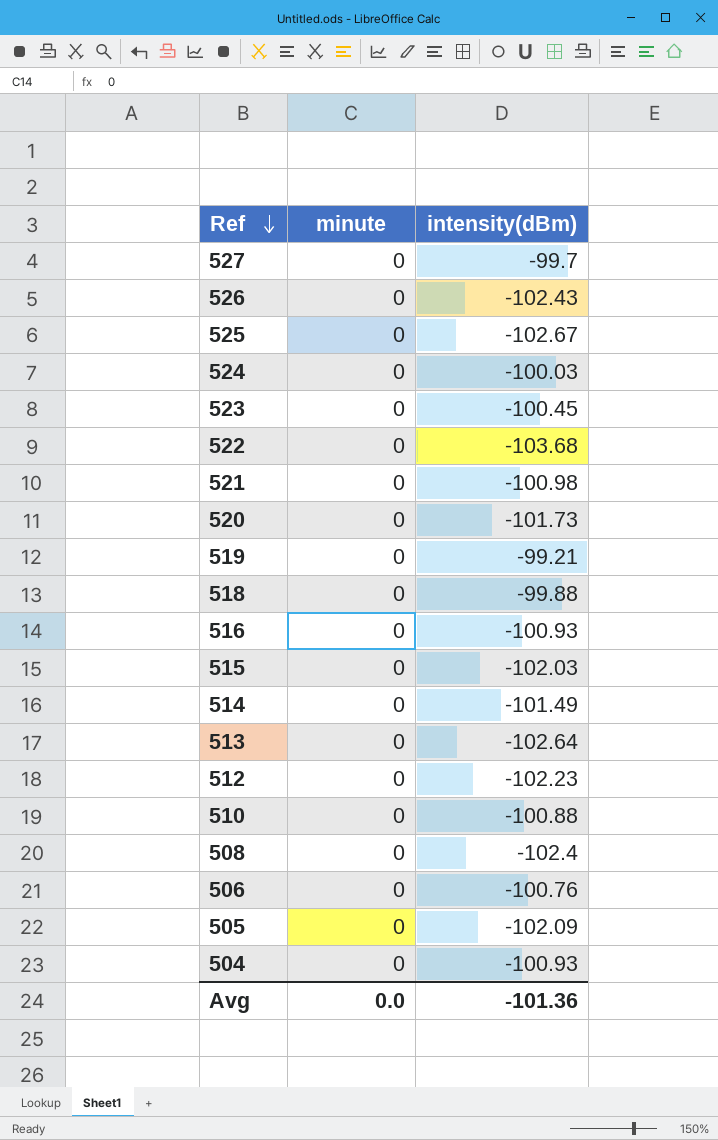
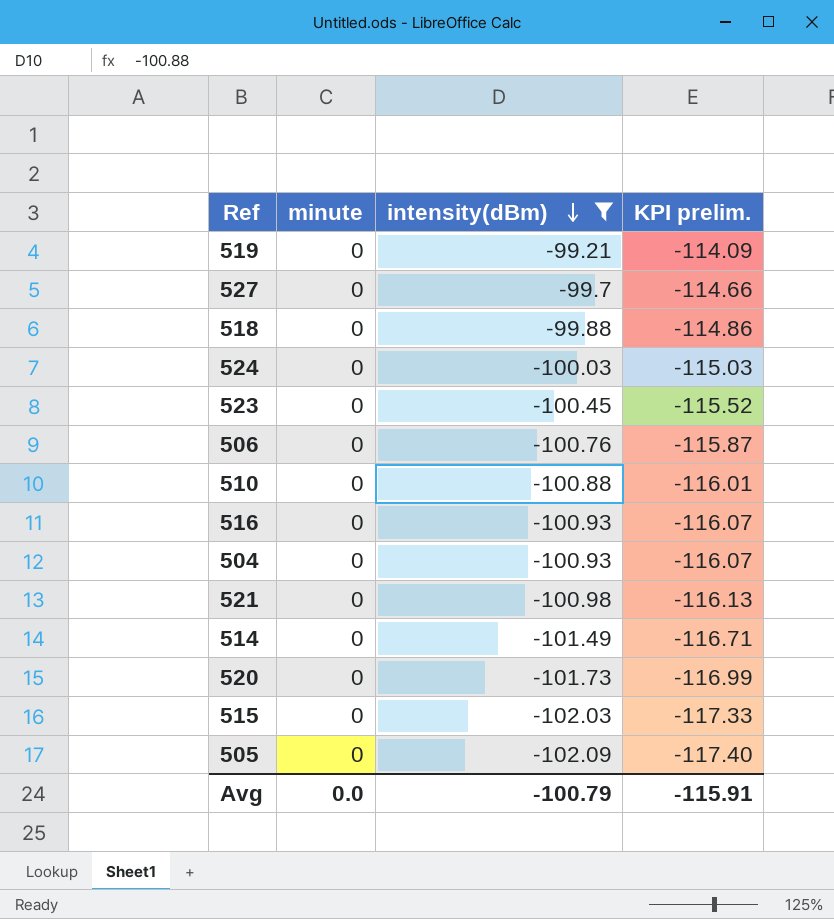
filter: none -> intensity(dBm) >= -102.09
row order: Ref descending -> intensity(dBm) descending
column KPI prelim. | formula: none -> [intensity(dBm)] * 1.15
Avg | intensity(dBm): -101.36 -> -100.79

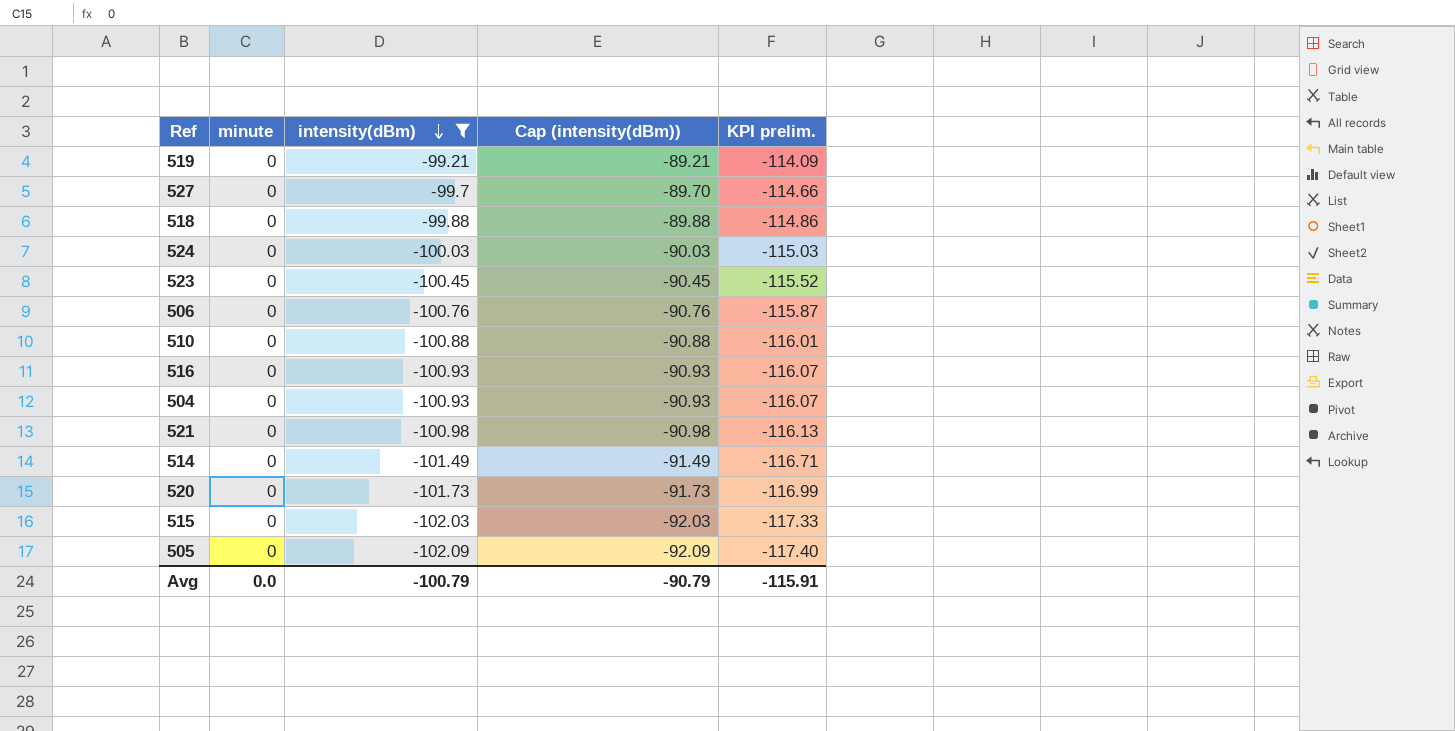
column Cap (intensity(dBm)) | formula: none -> [intensity(dBm)] + 10

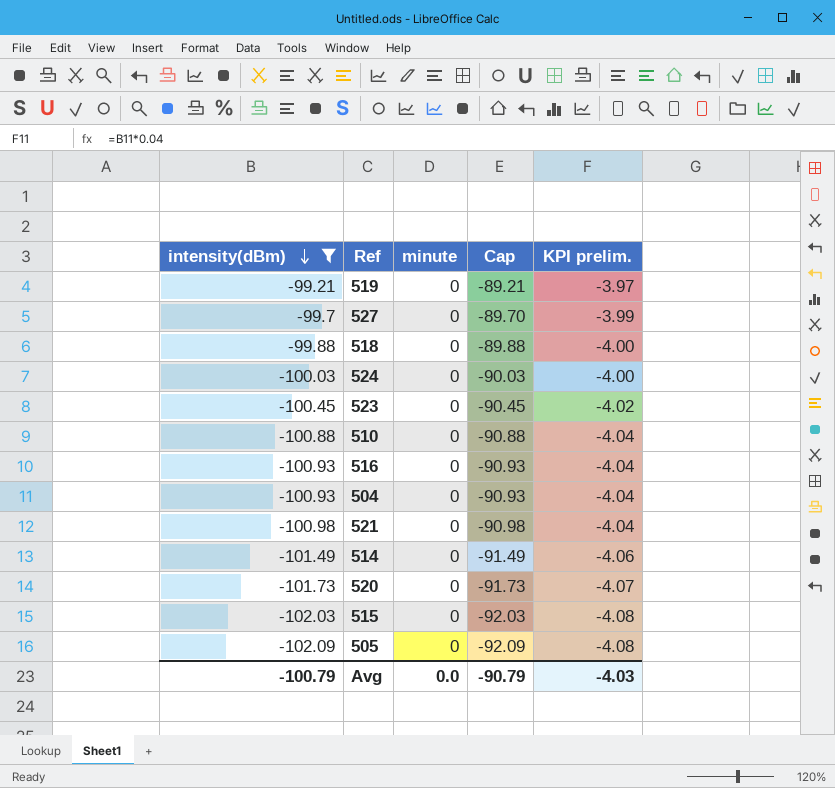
column intensity(dBm) | position: 3 -> 1
column name: Cap (intensity(dBm)) -> Cap
column KPI prelim. | formula: [intensity(dBm)] * 1.15 -> [intensity(dBm)] * 0.04
row 506: 0 | -100.76 | -90.76 | -115.87 -> none
Avg | KPI prelim.: -115.91 -> -4.03

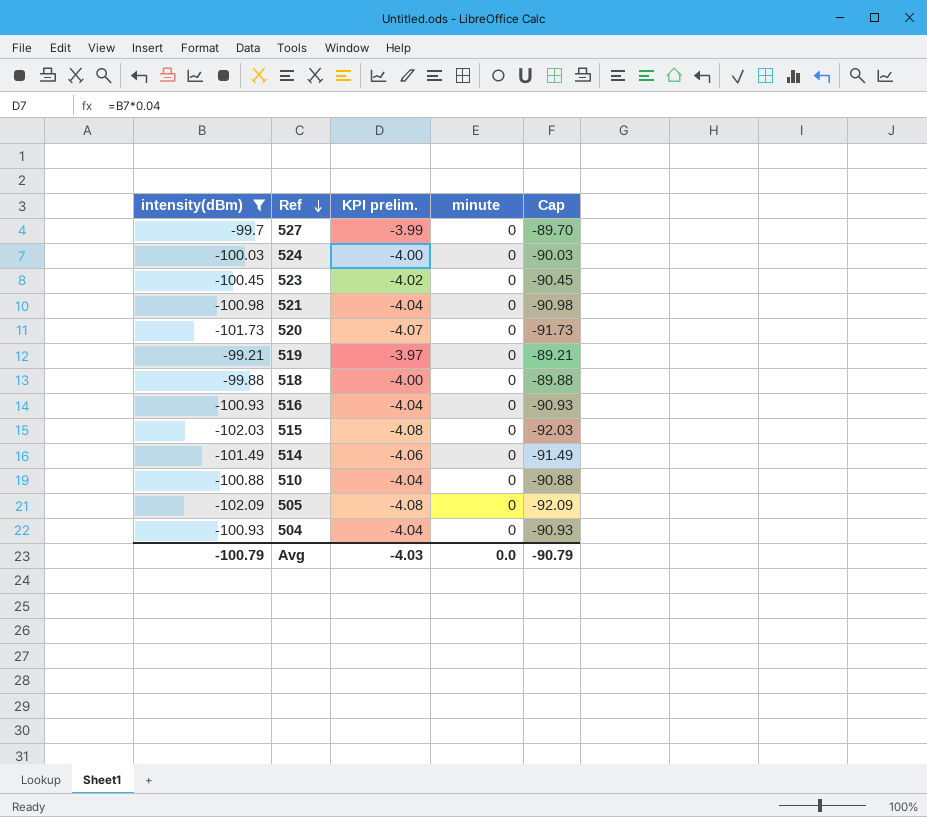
row order: intensity(dBm) descending -> Ref descending
column KPI prelim. | position: 5 -> 3

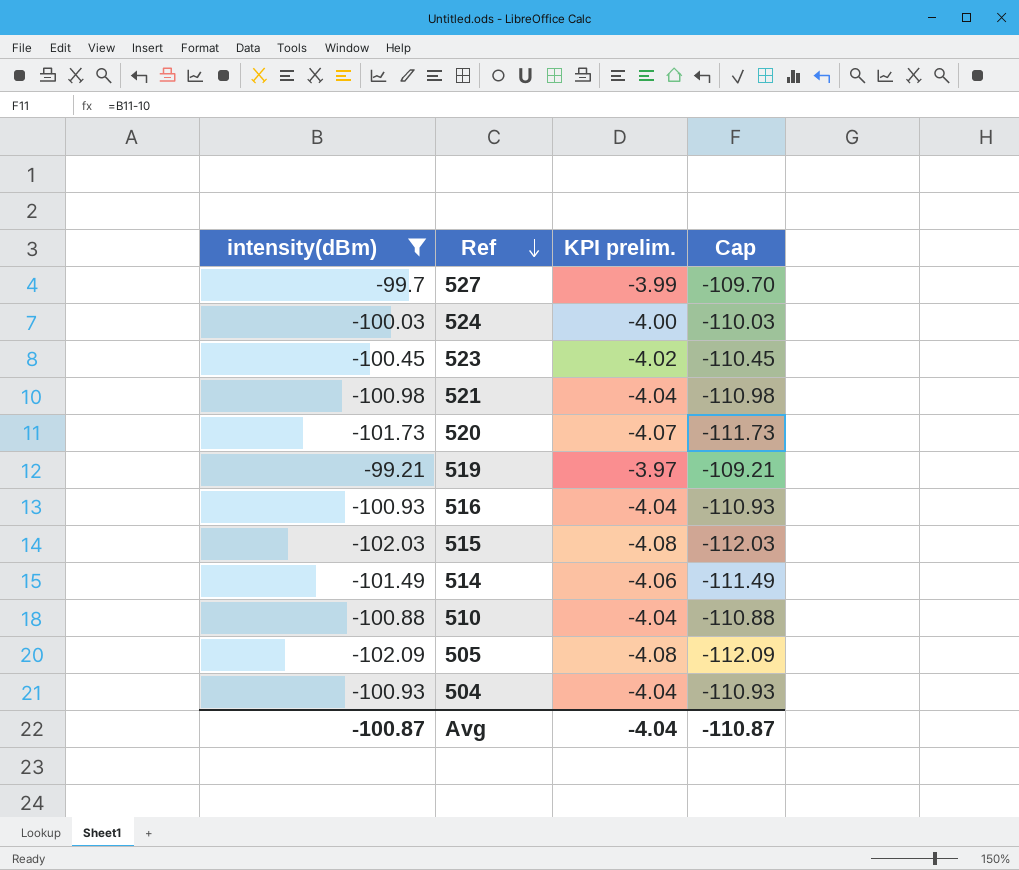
column minute | position: 4 -> none
column Cap | formula: [intensity(dBm)] + 10 -> [intensity(dBm)] - 10
row 518: -99.88 | -4.00 | 0 | -89.88 -> none
Avg | intensity(dBm): -100.79 -> -100.87
Avg | KPI prelim.: -4.03 -> -4.04
Avg | Cap: -90.79 -> -110.87

